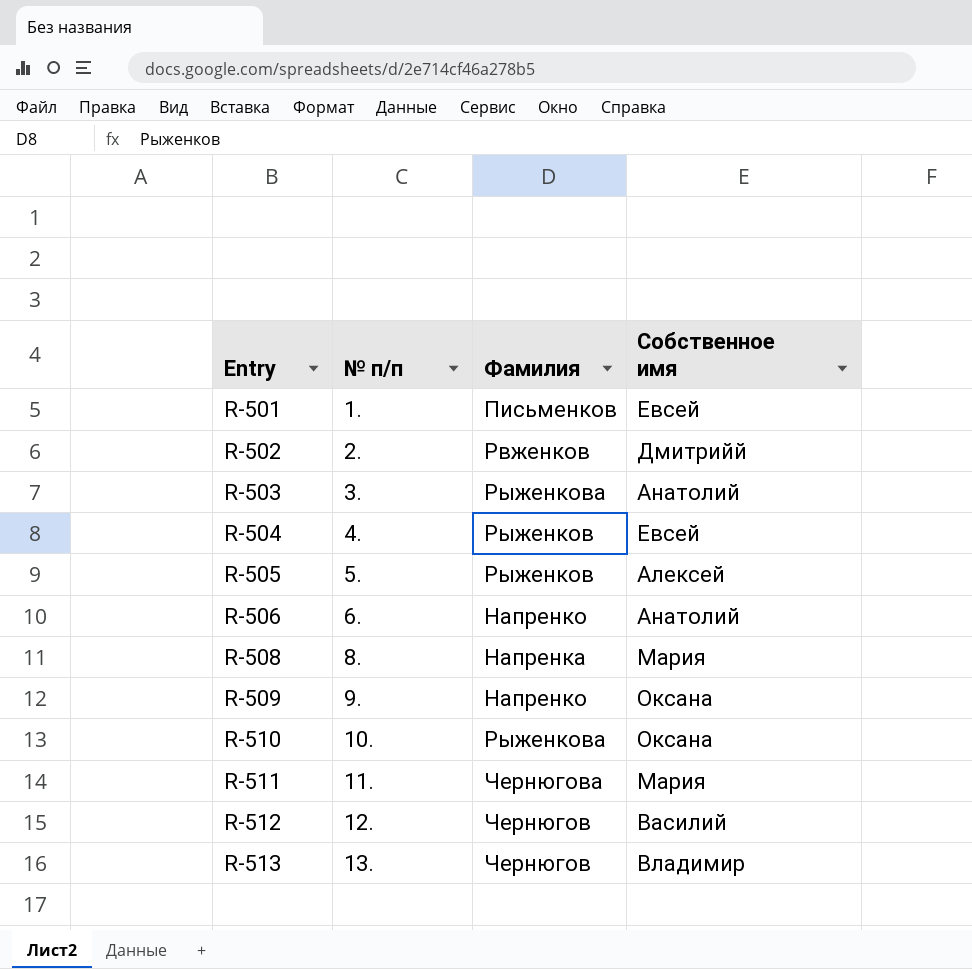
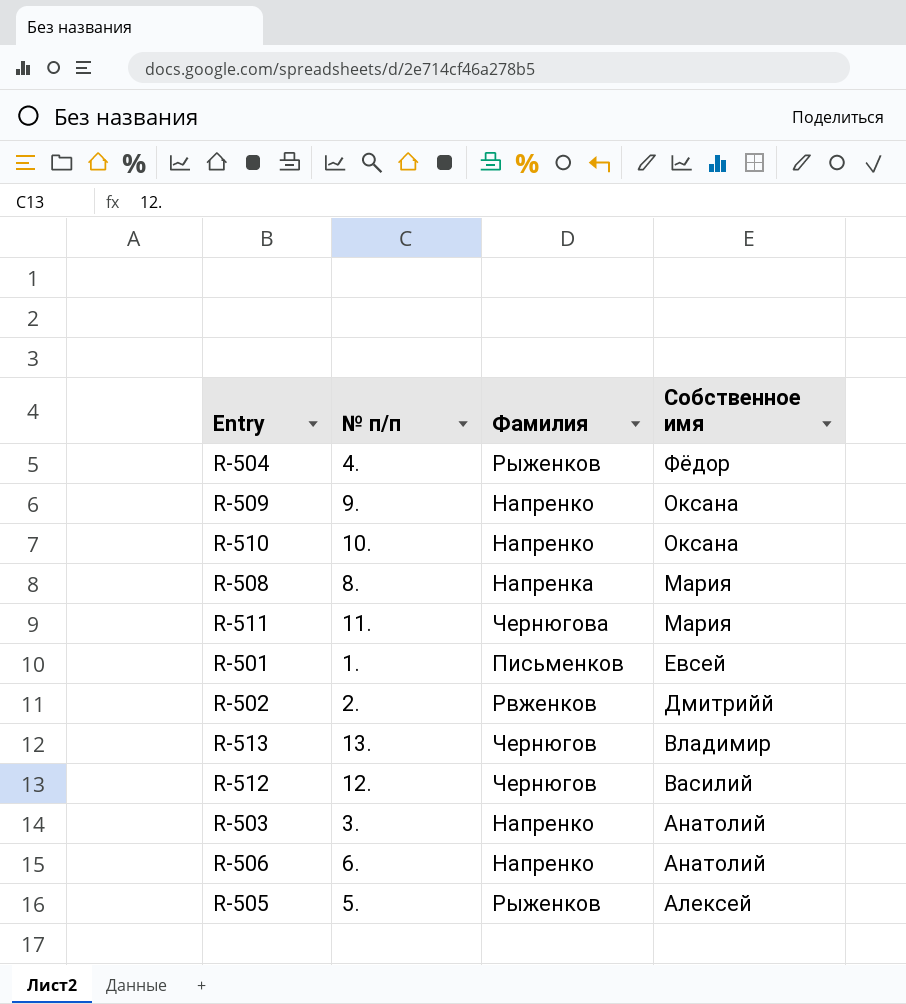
row order: Entry ascending -> Собственное имя descending
R-504 | Собственное имя: Евсей -> Фёдор
R-510 | Фамилия: Рыженкова -> Напренко
R-503 | Фамилия: Рыженкова -> Напренко

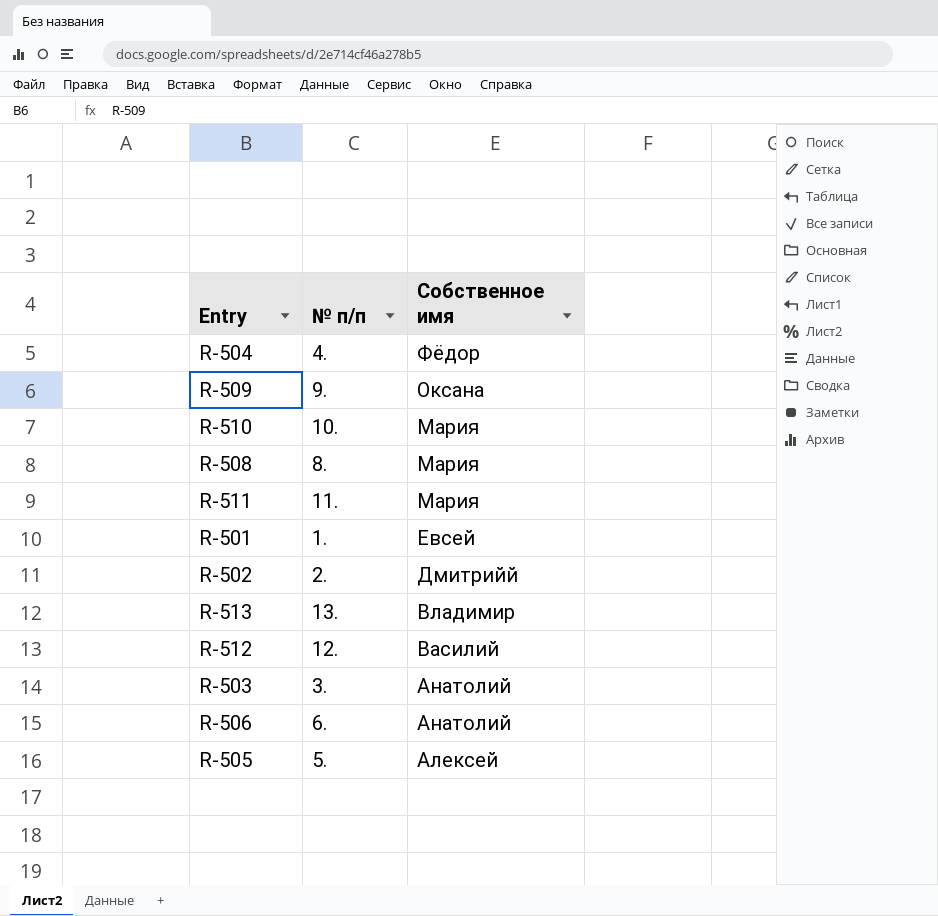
column Фамилия | position: 3 -> none
R-510 | Собственное имя: Оксана -> Мария

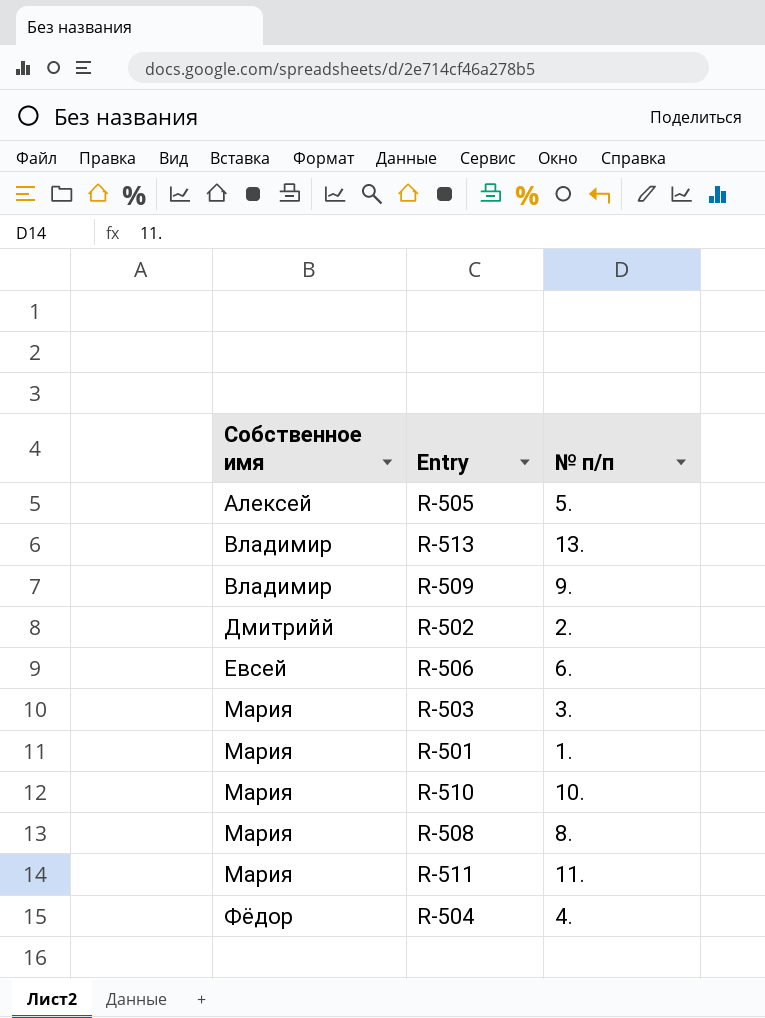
row order: Собственное имя descending -> Собственное имя ascending
column Собственное имя | position: 3 -> 1
row R-512: 12. | Василий -> none
R-509 | Собственное имя: Оксана -> Владимир
R-506 | Собственное имя: Анатолий -> Евсей
R-503 | Собственное имя: Анатолий -> Мария
R-501 | Собственное имя: Евсей -> Мария

